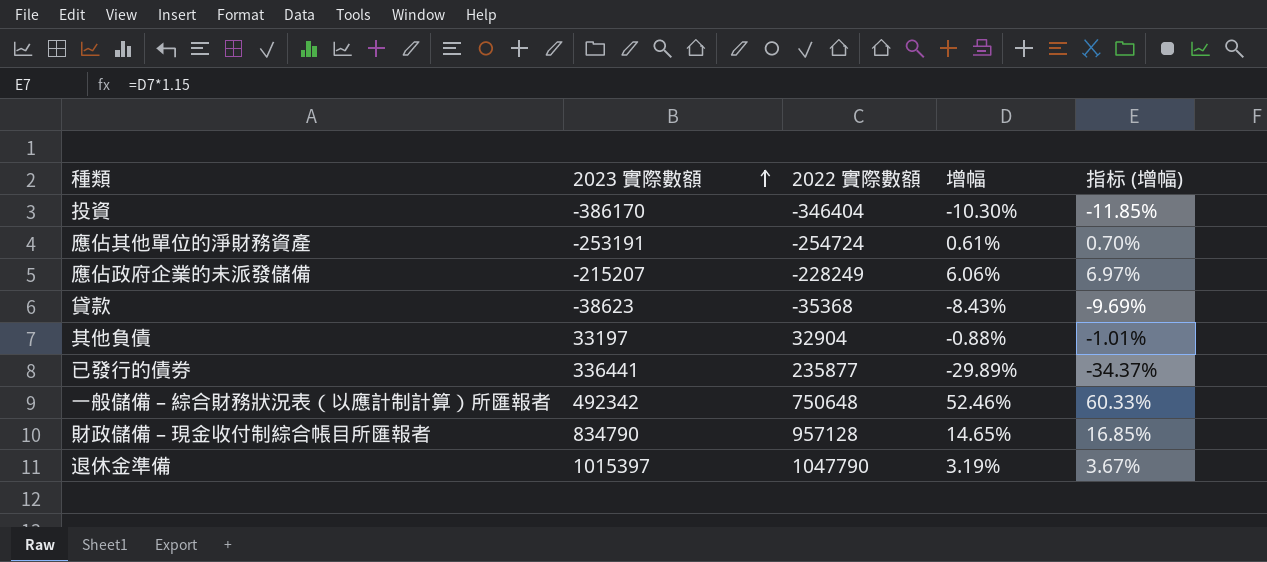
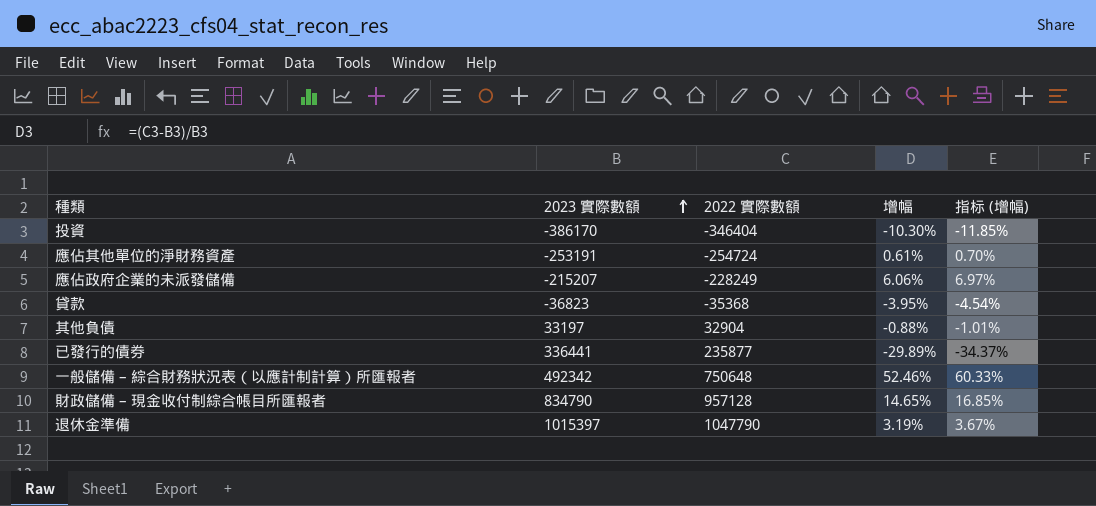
貸款 | 2023 實際數額: -38623 -> -36823
貸款 | 增幅: -8.43% -> -3.95%
貸款 | 指标 (增幅): -9.69% -> -4.54%

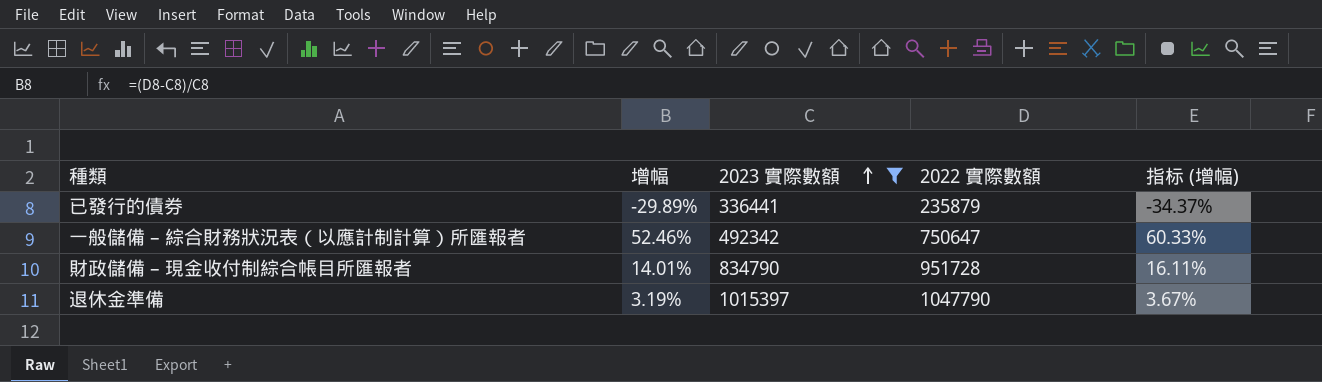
filter: none -> 2023 實際數額 >= 336441
column 增幅 | position: 4 -> 2
已發行的債券 | 2022 實際數額: 235877 -> 235879
一般儲備 – 綜合財務狀況表（以應計制計算）所匯報者 | 2022 實際數額: 750648 -> 750647
財政儲備 – 現金收付制綜合帳目所匯報者 | 增幅: 14.65% -> 14.01%
財政儲備 – 現金收付制綜合帳目所匯報者 | 2022 實際數額: 957128 -> 951728
財政儲備 – 現金收付制綜合帳目所匯報者 | 指标 (增幅): 16.85% -> 16.11%

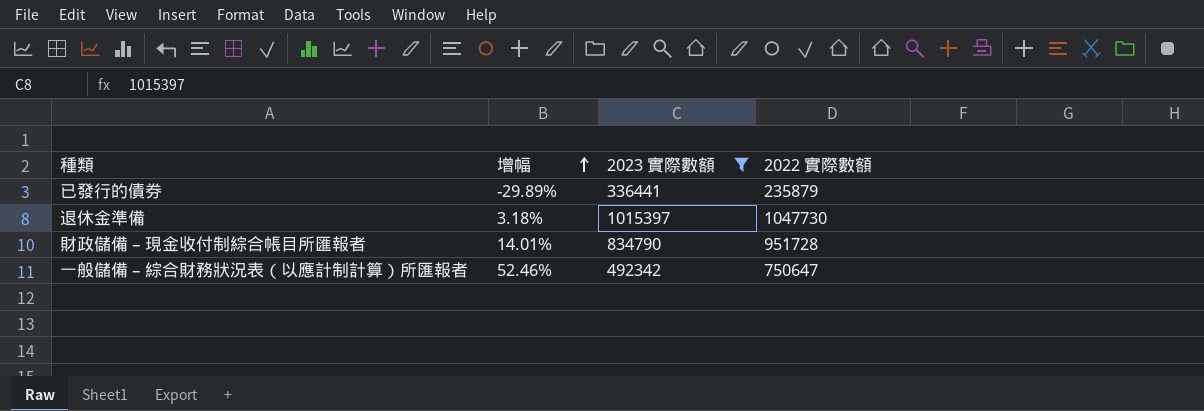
row order: 2023 實際數額 ascending -> 增幅 ascending
column 指标 (增幅) | formula: [增幅] * 1.15 -> none
退休金準備 | 增幅: 3.19% -> 3.18%
退休金準備 | 2022 實際數額: 1047790 -> 1047730

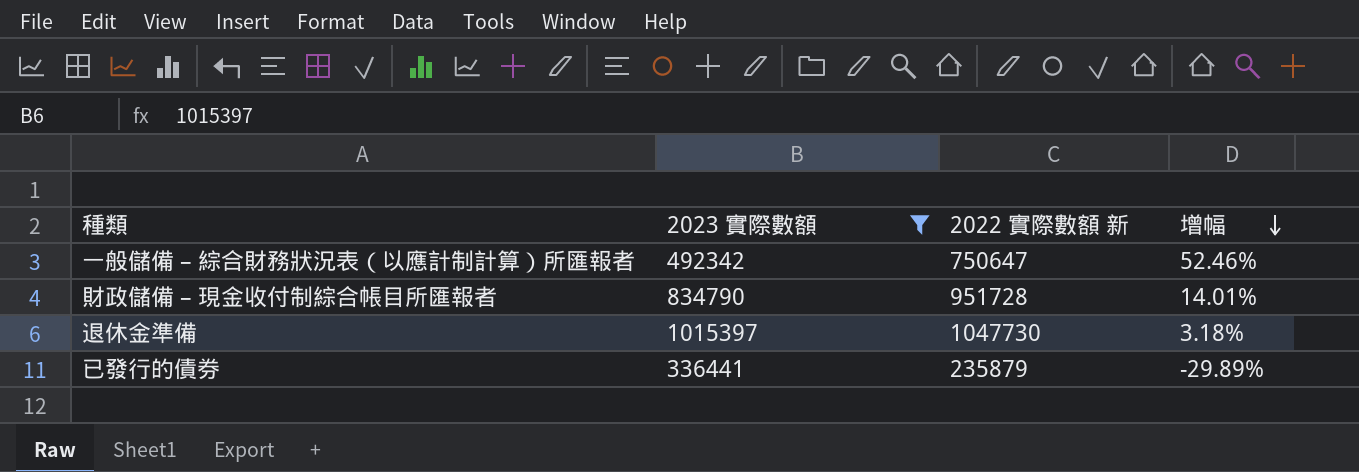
row order: 增幅 ascending -> 增幅 descending
column name: 2022 實際數額 -> 2022 實際數額 新
column 增幅 | position: 2 -> 4

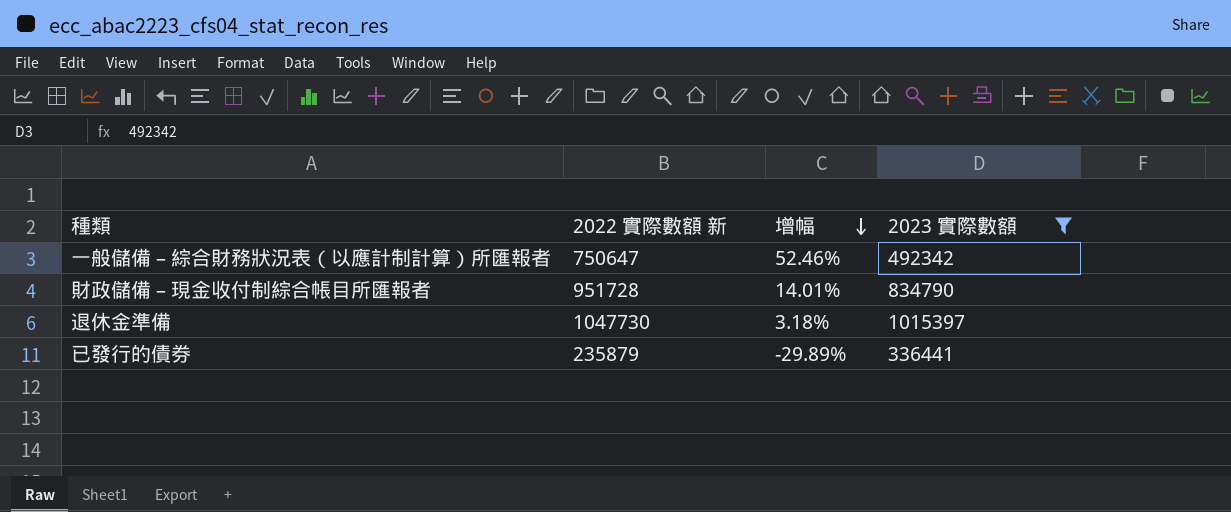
column 2023 實際數額 | position: 2 -> 4

